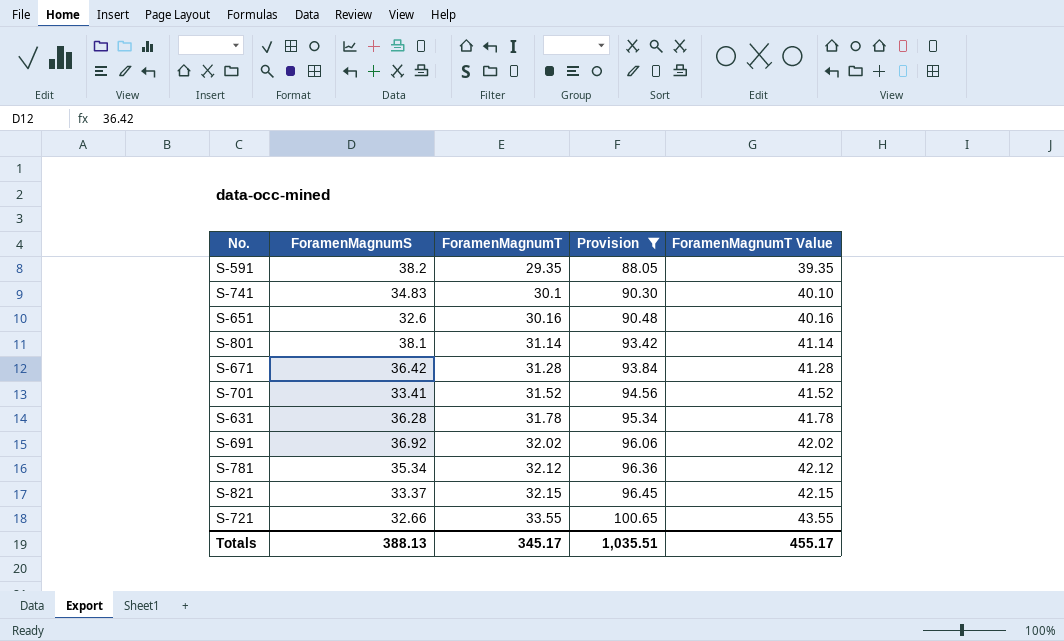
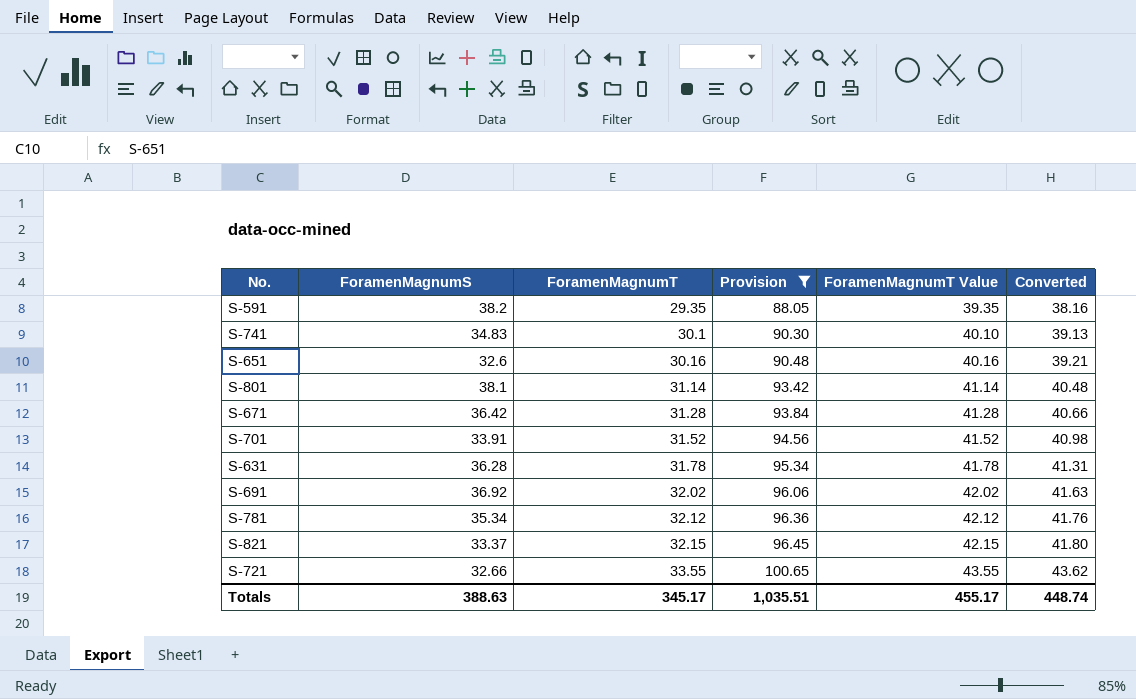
column Converted | formula: none -> [ForamenMagnumT] * 1.3
S-701 | ForamenMagnumS: 33.41 -> 33.91
Totals | ForamenMagnumS: 388.13 -> 388.63

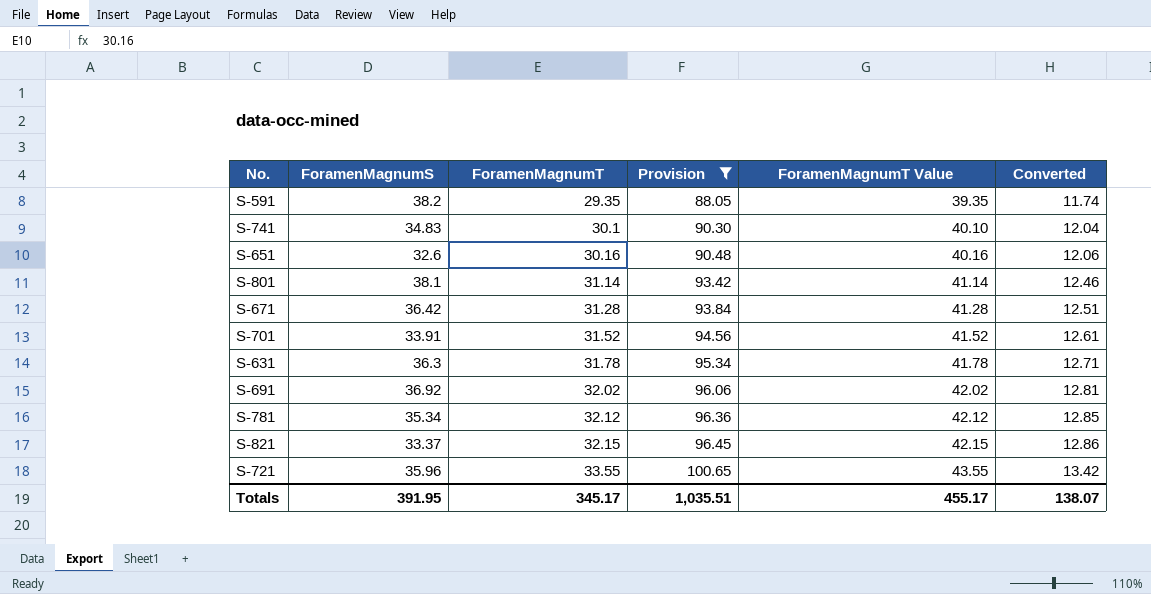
column Converted | formula: [ForamenMagnumT] * 1.3 -> [ForamenMagnumT] * 0.4
S-631 | ForamenMagnumS: 36.28 -> 36.3
S-721 | ForamenMagnumS: 32.66 -> 35.96
Totals | ForamenMagnumS: 388.63 -> 391.95
Totals | Converted: 448.74 -> 138.07

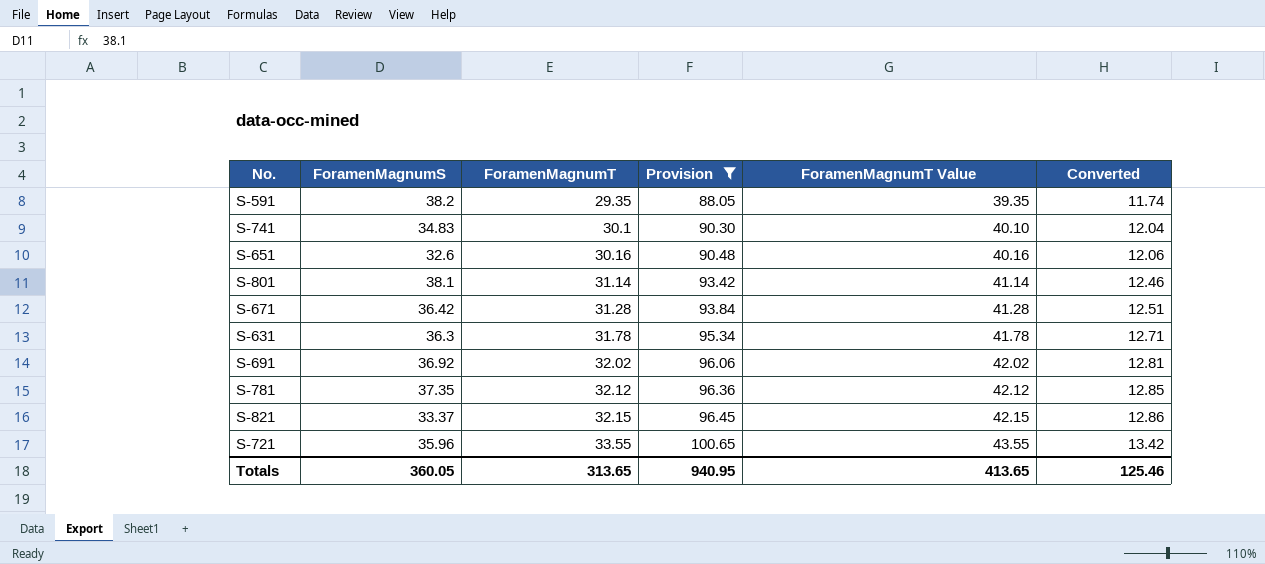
row S-701: 33.91 | 31.52 | 94.56 | 41.52 | 12.61 -> none
S-781 | ForamenMagnumS: 35.34 -> 37.35
Totals | ForamenMagnumS: 391.95 -> 360.05
Totals | ForamenMagnumT: 345.17 -> 313.65
Totals | Provision: 1,035.51 -> 940.95
Totals | ForamenMagnumT Value: 455.17 -> 413.65
Totals | Converted: 138.07 -> 125.46

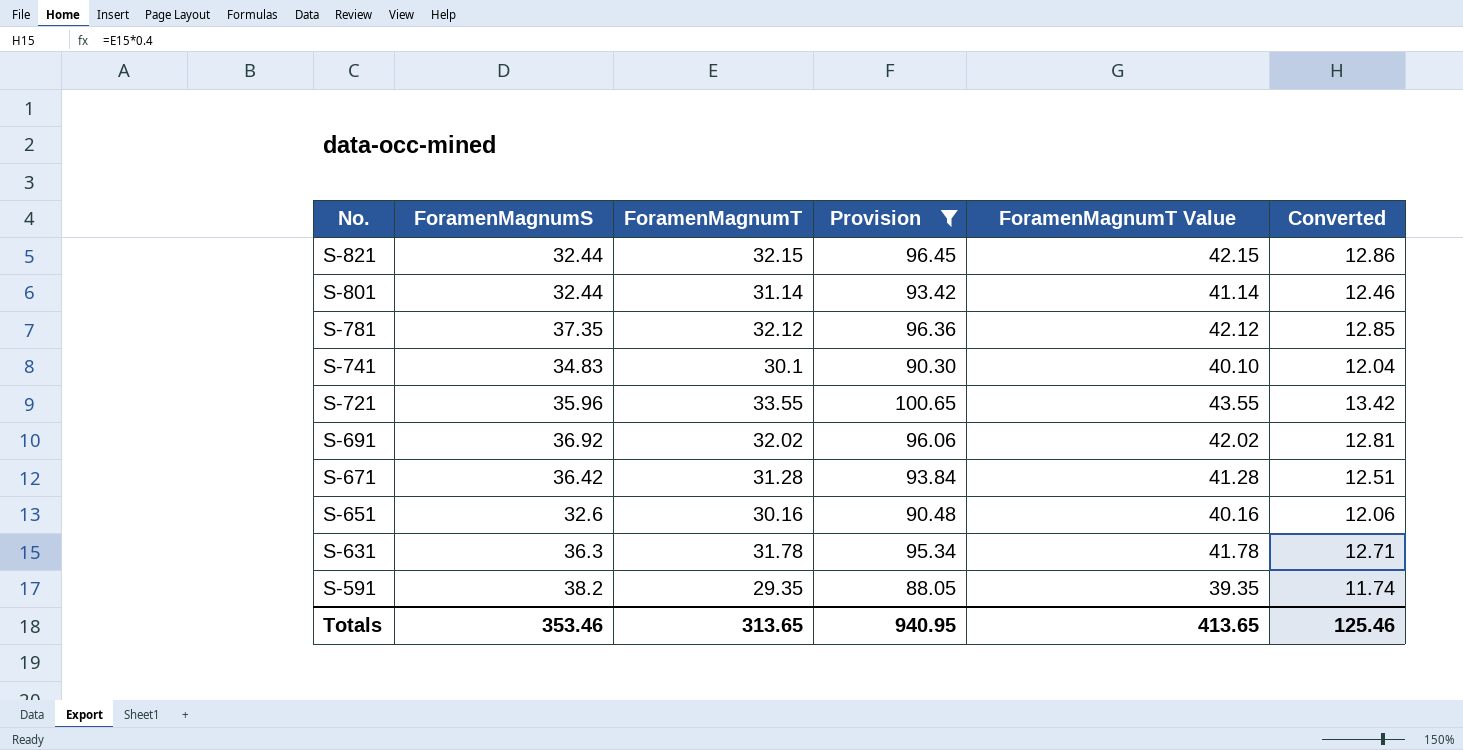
row order: ForamenMagnumT ascending -> No. descending
S-821 | ForamenMagnumS: 33.37 -> 32.44
S-801 | ForamenMagnumS: 38.1 -> 32.44
Totals | ForamenMagnumS: 360.05 -> 353.46

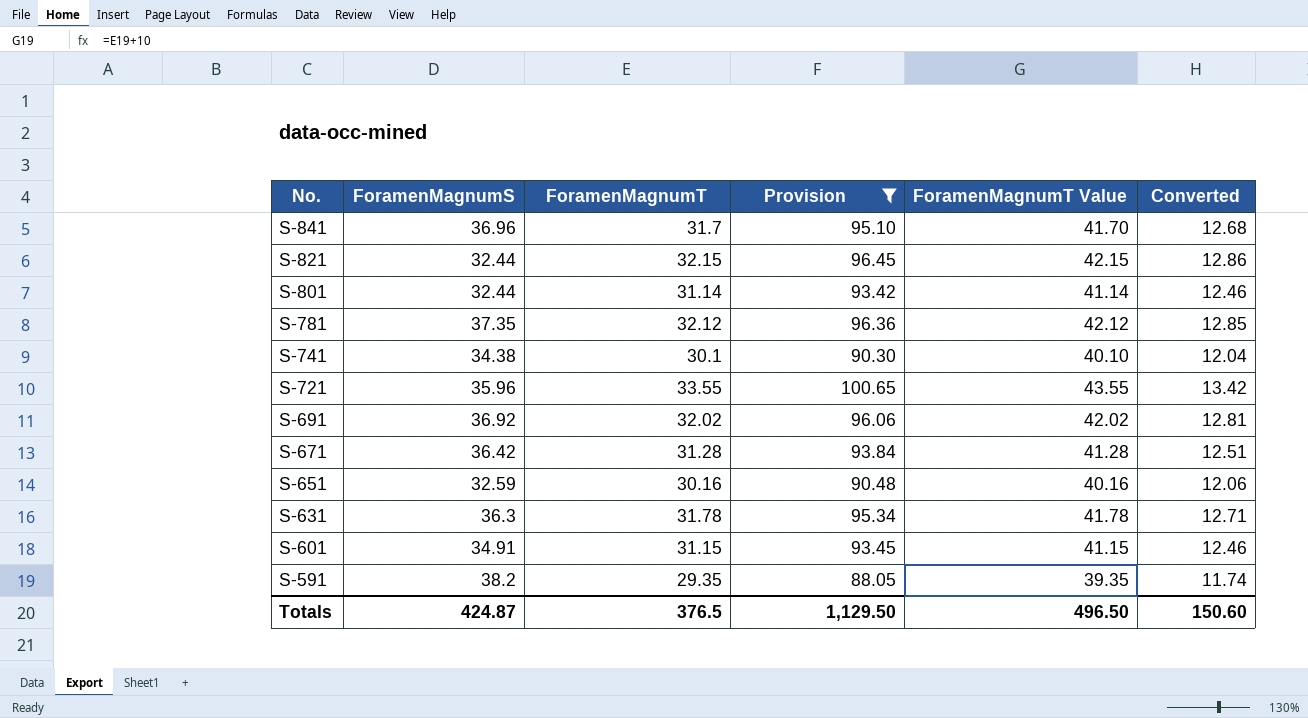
row S-841: none -> 36.96 | 31.7 | 95.10 | 41.70 | 12.68
S-741 | ForamenMagnumS: 34.83 -> 34.38
S-651 | ForamenMagnumS: 32.6 -> 32.59
row S-601: none -> 34.91 | 31.15 | 93.45 | 41.15 | 12.46
Totals | ForamenMagnumS: 353.46 -> 424.87
Totals | ForamenMagnumT: 313.65 -> 376.5
Totals | Provision: 940.95 -> 1,129.50
Totals | ForamenMagnumT Value: 413.65 -> 496.50
Totals | Converted: 125.46 -> 150.60

